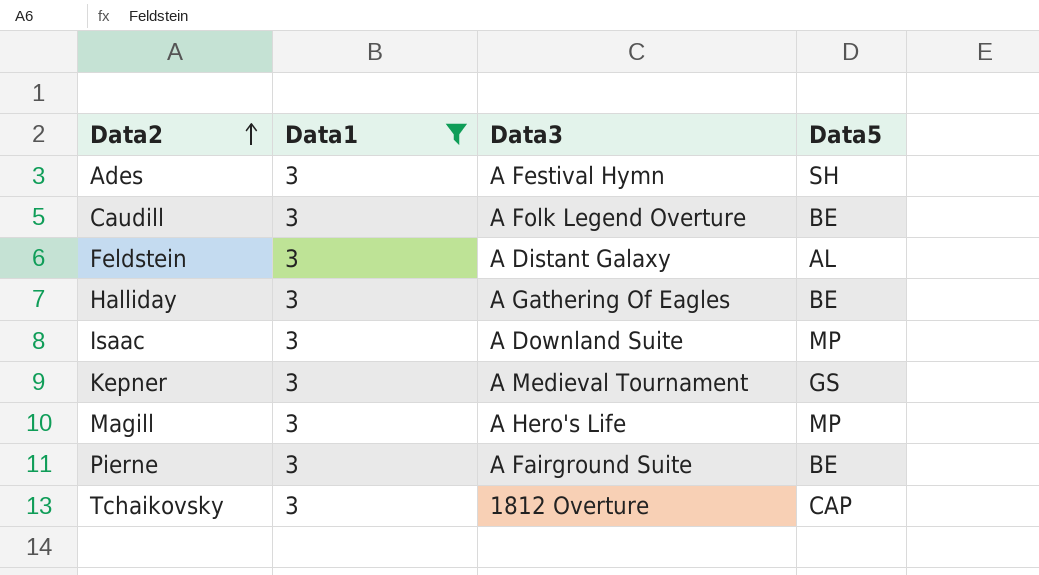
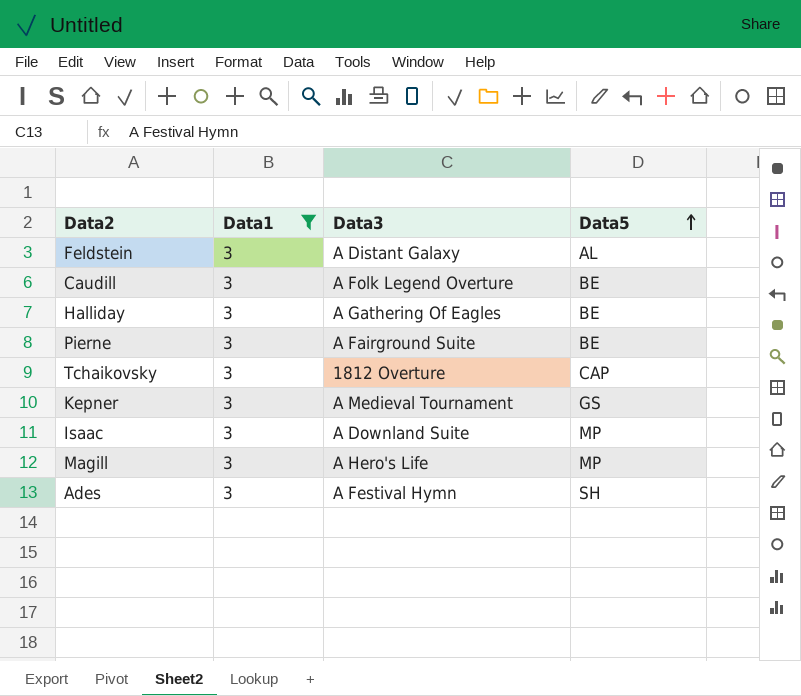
row order: Data2 ascending -> Data5 ascending

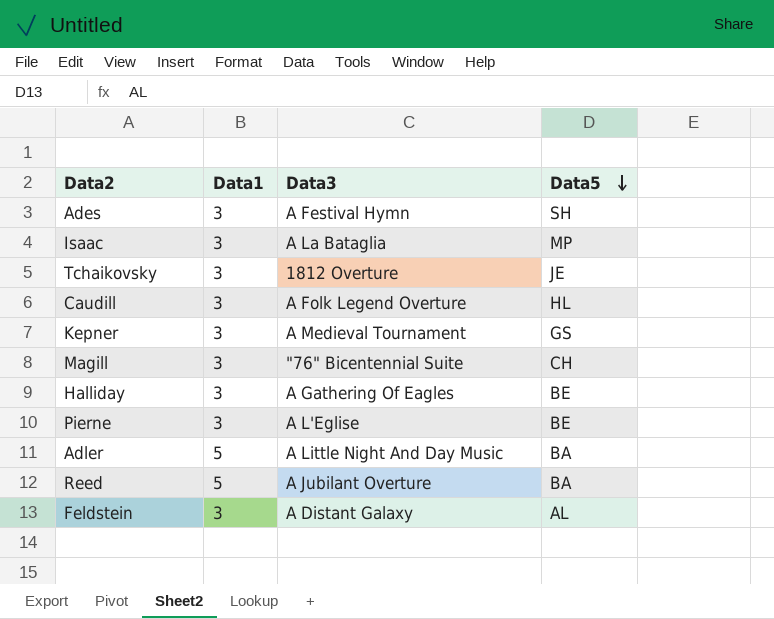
filter: Data1 = 3 -> none
row order: Data5 ascending -> Data5 descending
Isaac | Data3: A Downland Suite -> A La Bataglia
Tchaikovsky | Data5: CAP -> JE
Caudill | Data5: BE -> HL
Magill | Data3: A Hero's Life -> "76" Bicentennial Suite
Magill | Data5: MP -> CH
Pierne | Data3: A Fairground Suite -> A L'Eglise

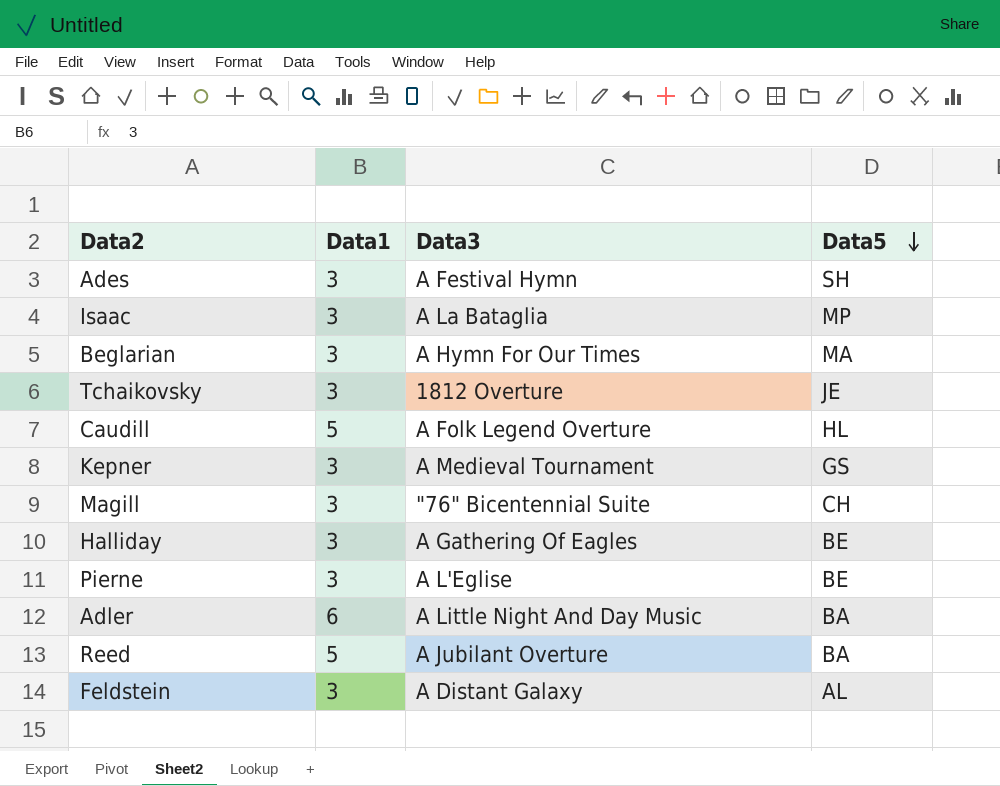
row Beglarian: none -> 3 | A Hymn For Our Times | MA
Caudill | Data1: 3 -> 5
Adler | Data1: 5 -> 6

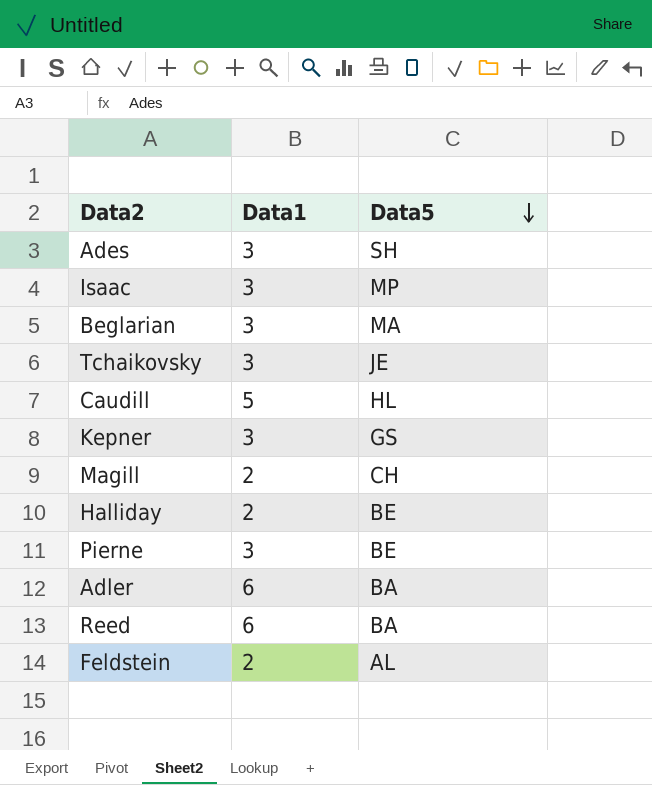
column Data3 | position: 3 -> none
Magill | Data1: 3 -> 2
Halliday | Data1: 3 -> 2
Reed | Data1: 5 -> 6
Feldstein | Data1: 3 -> 2

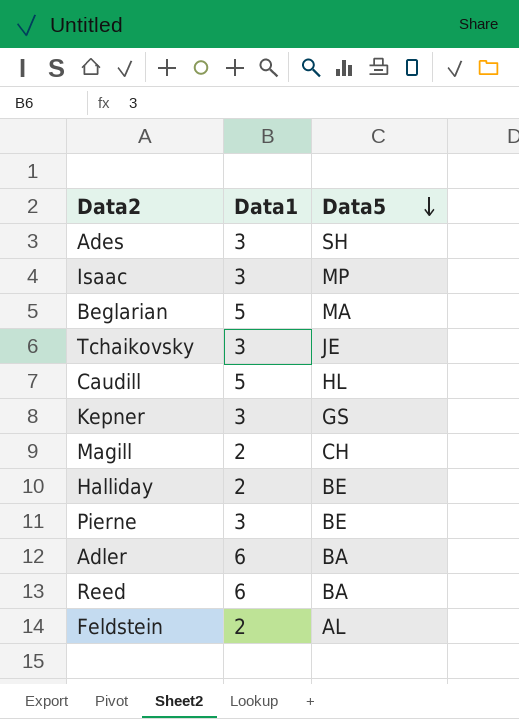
Beglarian | Data1: 3 -> 5

